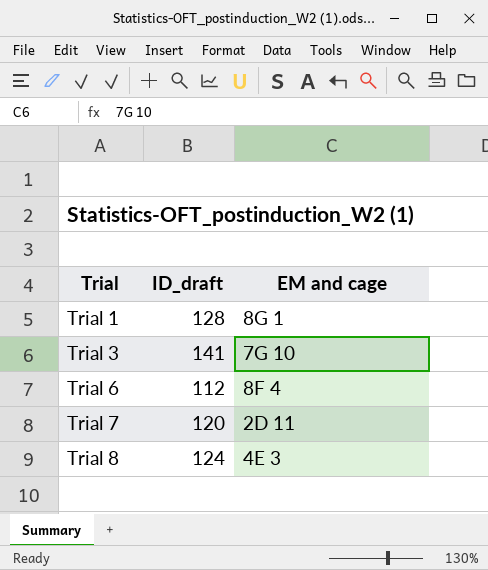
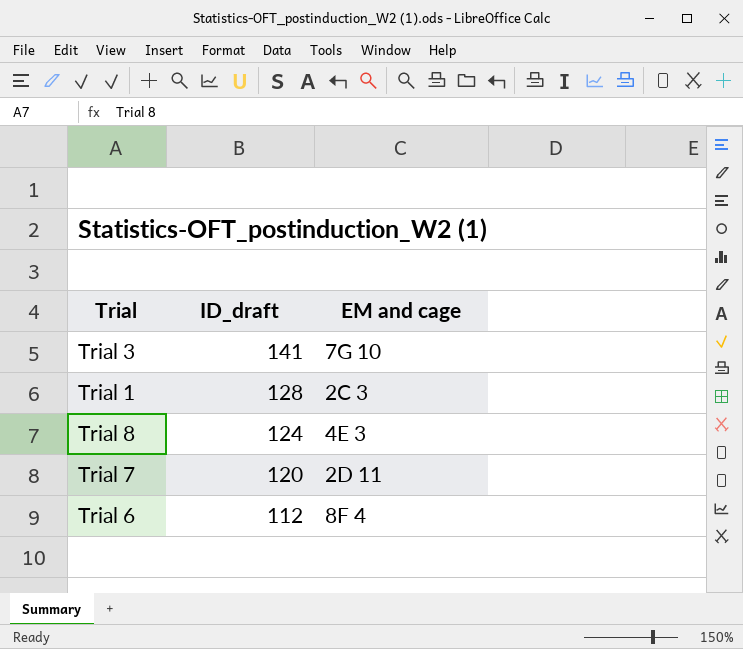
row order: Trial ascending -> ID_draft descending
Trial 1 | EM and cage: 8G 1 -> 2C 3

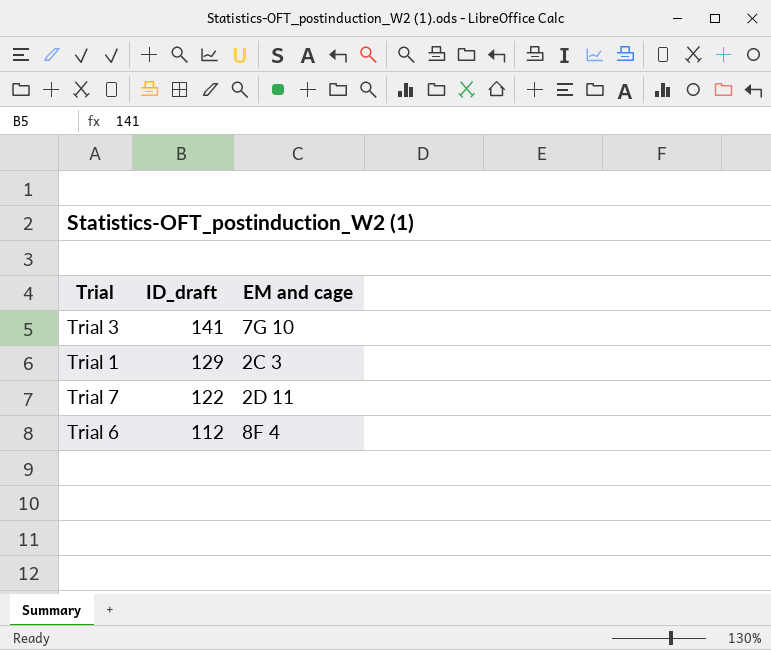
row Trial 8: 124 | 4E 3 -> none
Trial 1 | ID_draft: 128 -> 129
Trial 7 | ID_draft: 120 -> 122

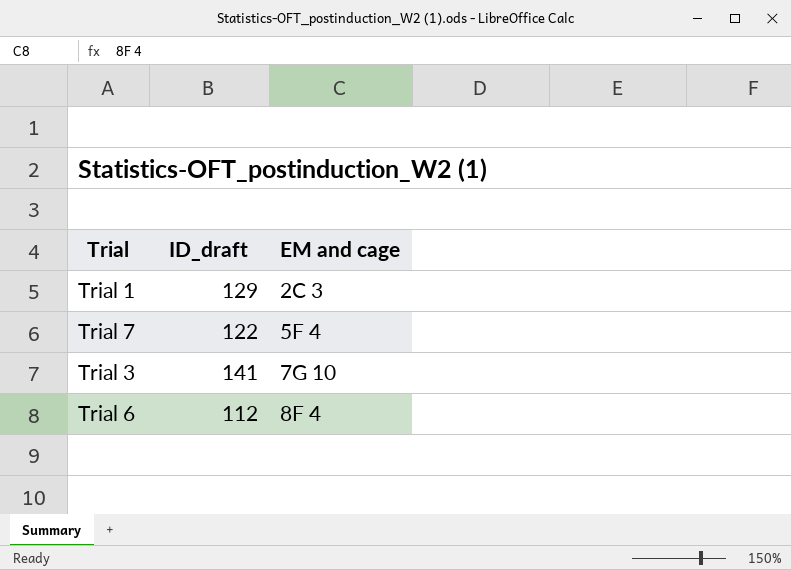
row order: ID_draft descending -> EM and cage ascending
Trial 7 | EM and cage: 2D 11 -> 5F 4

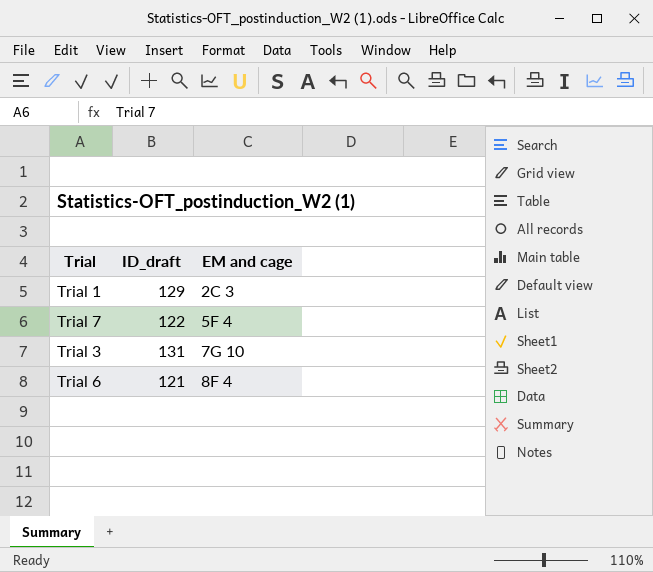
Trial 3 | ID_draft: 141 -> 131
Trial 6 | ID_draft: 112 -> 121

